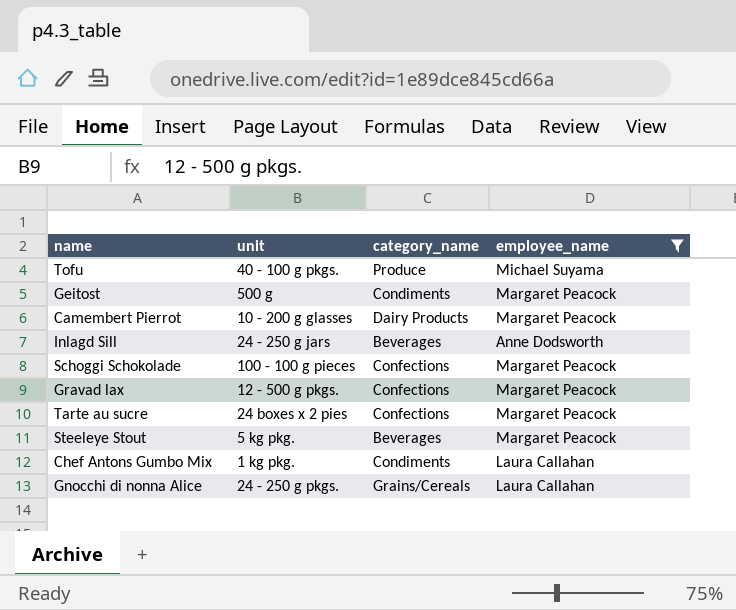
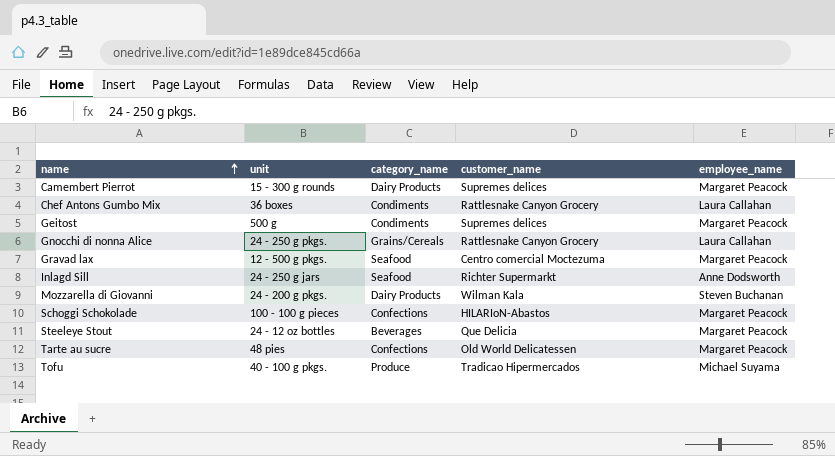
filter: employee_name != Steven Buchanan -> none
row order: none -> name ascending
column customer_name | position: none -> 4
Camembert Pierrot | unit: 10 - 200 g glasses -> 15 - 300 g rounds
Chef Antons Gumbo Mix | unit: 1 kg pkg. -> 36 boxes
Gravad lax | category_name: Confections -> Seafood
Inlagd Sill | category_name: Beverages -> Seafood
Steeleye Stout | unit: 5 kg pkg. -> 24 - 12 oz bottles
Tarte au sucre | unit: 24 boxes x 2 pies -> 48 pies

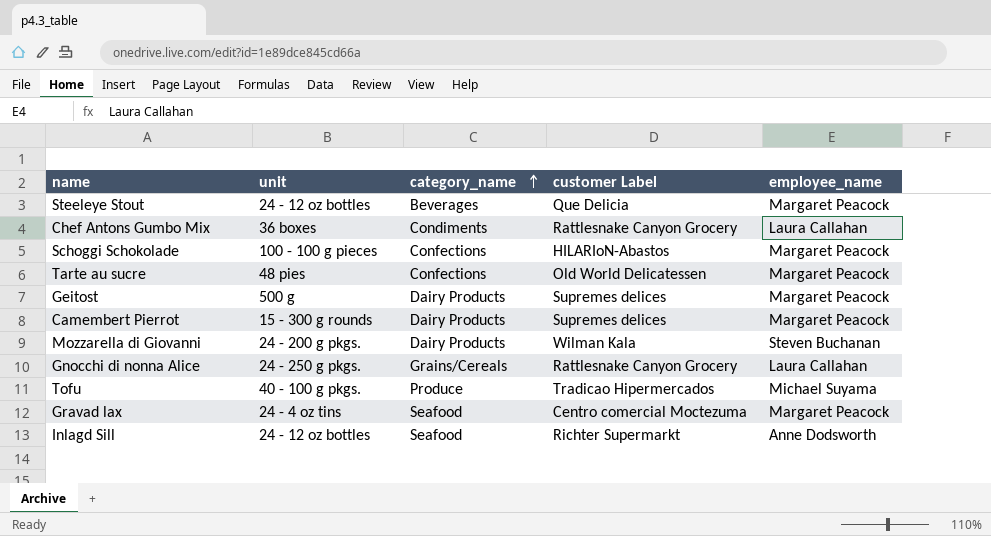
row order: name ascending -> category_name ascending
column name: customer_name -> customer Label
Geitost | category_name: Condiments -> Dairy Products
Gravad lax | unit: 12 - 500 g pkgs. -> 24 - 4 oz tins
Inlagd Sill | unit: 24 - 250 g jars -> 24 - 12 oz bottles

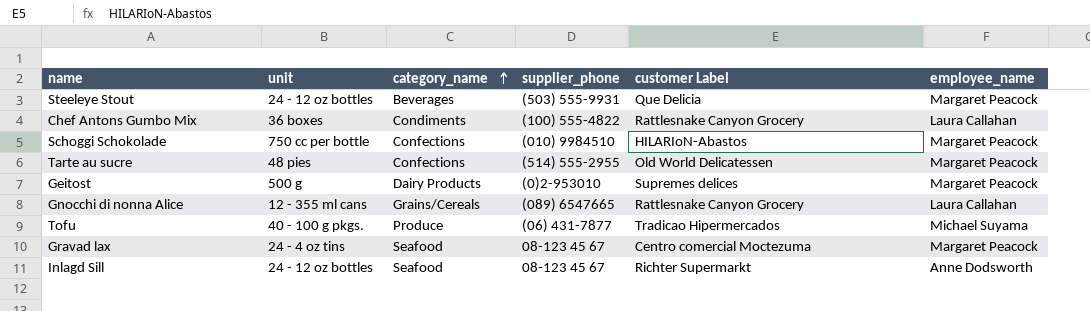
column supplier_phone | position: none -> 4
row Camembert Pierrot: 15 - 300 g rounds | Dairy Products | Supremes delices | Margaret Peacock -> none
row Mozzarella di Giovanni: 24 - 200 g pkgs. | Dairy Products | Wilman Kala | Steven Buchanan -> none
Schoggi Schokolade | unit: 100 - 100 g pieces -> 750 cc per bottle
Gnocchi di nonna Alice | unit: 24 - 250 g pkgs. -> 12 - 355 ml cans

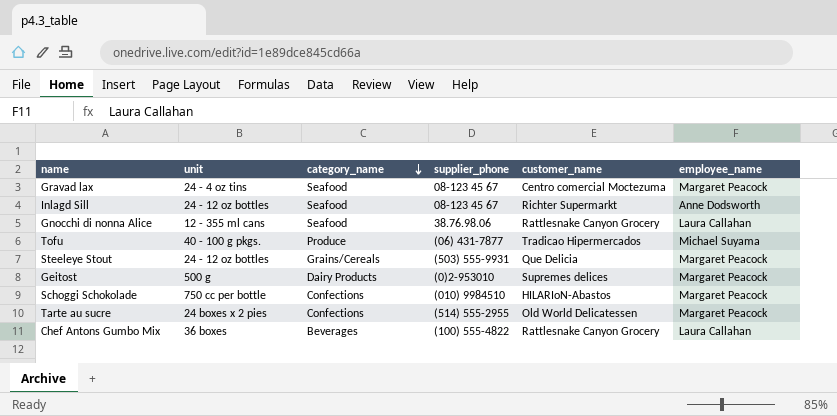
row order: category_name ascending -> category_name descending
column name: customer Label -> customer_name
Gnocchi di nonna Alice | category_name: Grains/Cereals -> Seafood
Gnocchi di nonna Alice | supplier_phone: (089) 6547665 -> 38.76.98.06
Steeleye Stout | category_name: Beverages -> Grains/Cereals
Tarte au sucre | unit: 48 pies -> 24 boxes x 2 pies
Chef Antons Gumbo Mix | category_name: Condiments -> Beverages

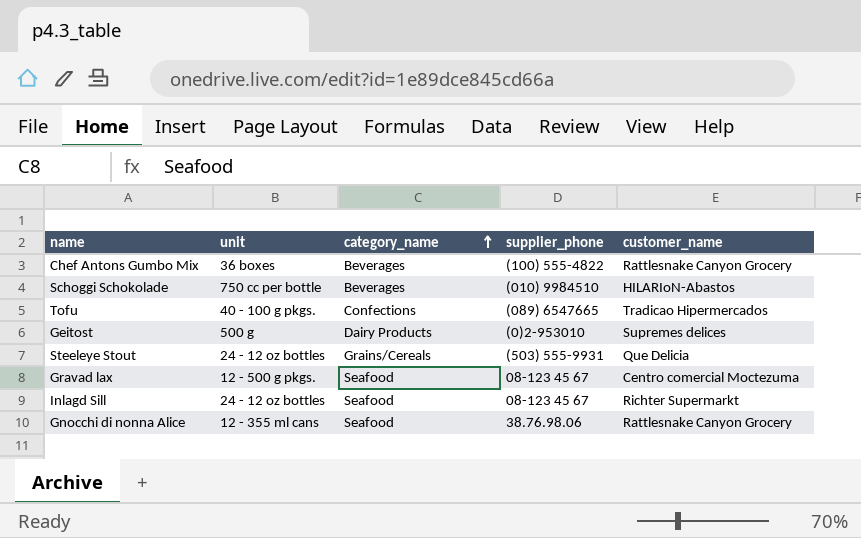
row order: category_name descending -> category_name ascending
column employee_name | position: 6 -> none
row Tarte au sucre: 24 boxes x 2 pies | Confections | (514) 555-2955 | Old World Delicatessen | Margaret Peacock -> none
Schoggi Schokolade | category_name: Confections -> Beverages
Tofu | category_name: Produce -> Confections
Tofu | supplier_phone: (06) 431-7877 -> (089) 6547665
Gravad lax | unit: 24 - 4 oz tins -> 12 - 500 g pkgs.

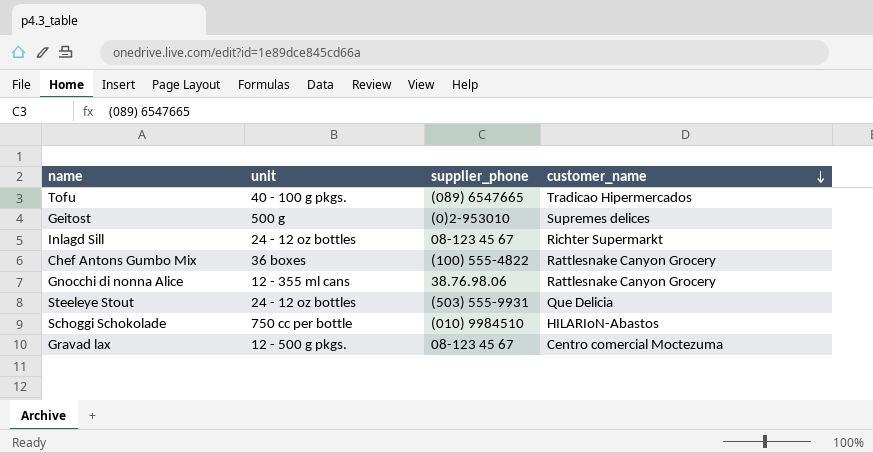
row order: category_name ascending -> customer_name descending
column category_name | position: 3 -> none

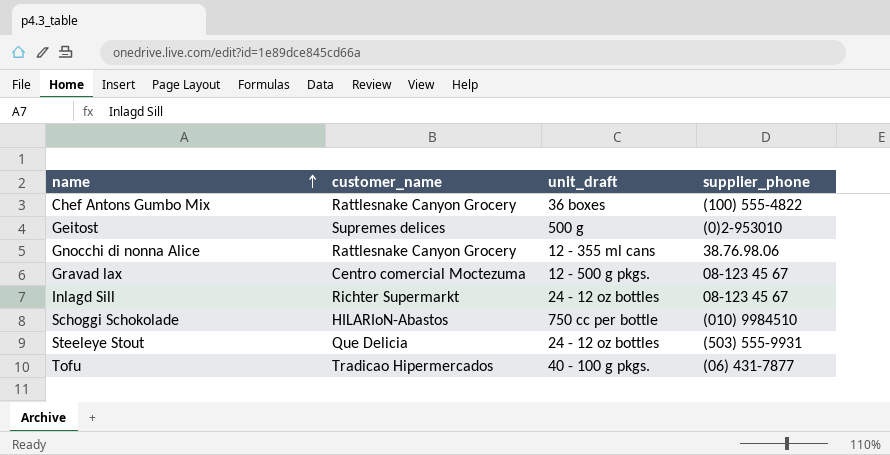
row order: customer_name descending -> name ascending
column customer_name | position: 4 -> 2
column name: unit -> unit_draft
Tofu | supplier_phone: (089) 6547665 -> (06) 431-7877

